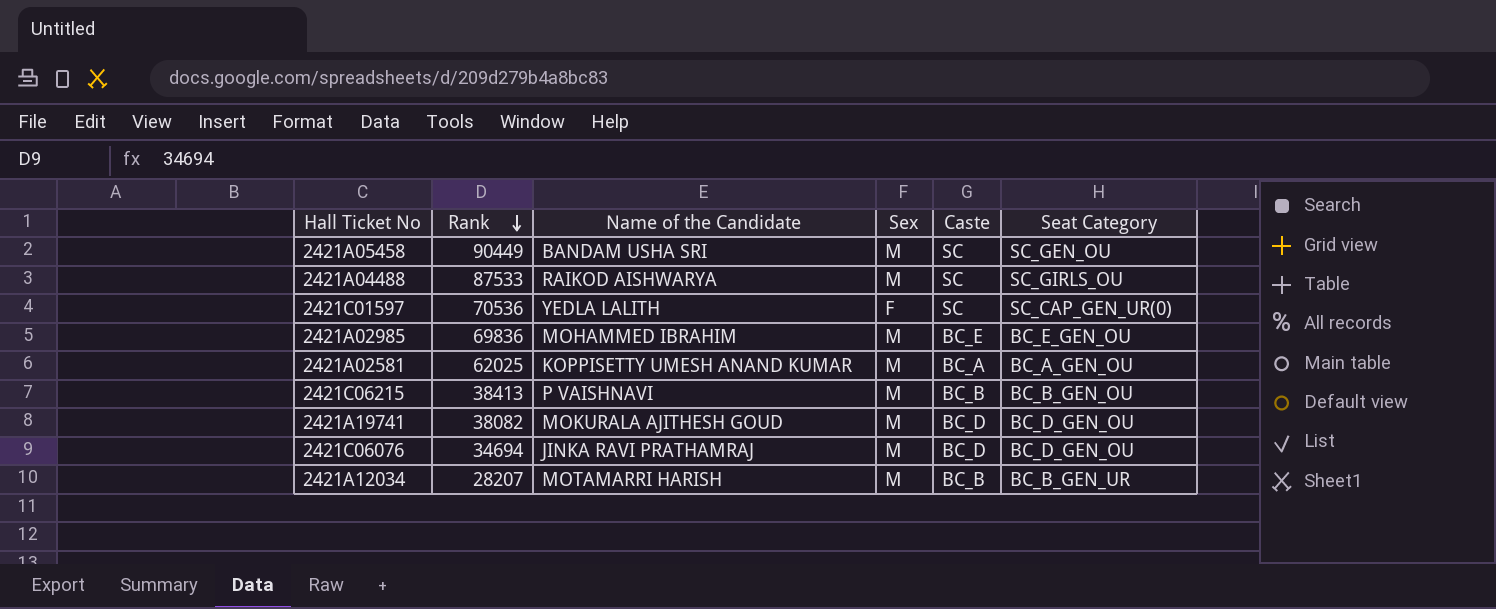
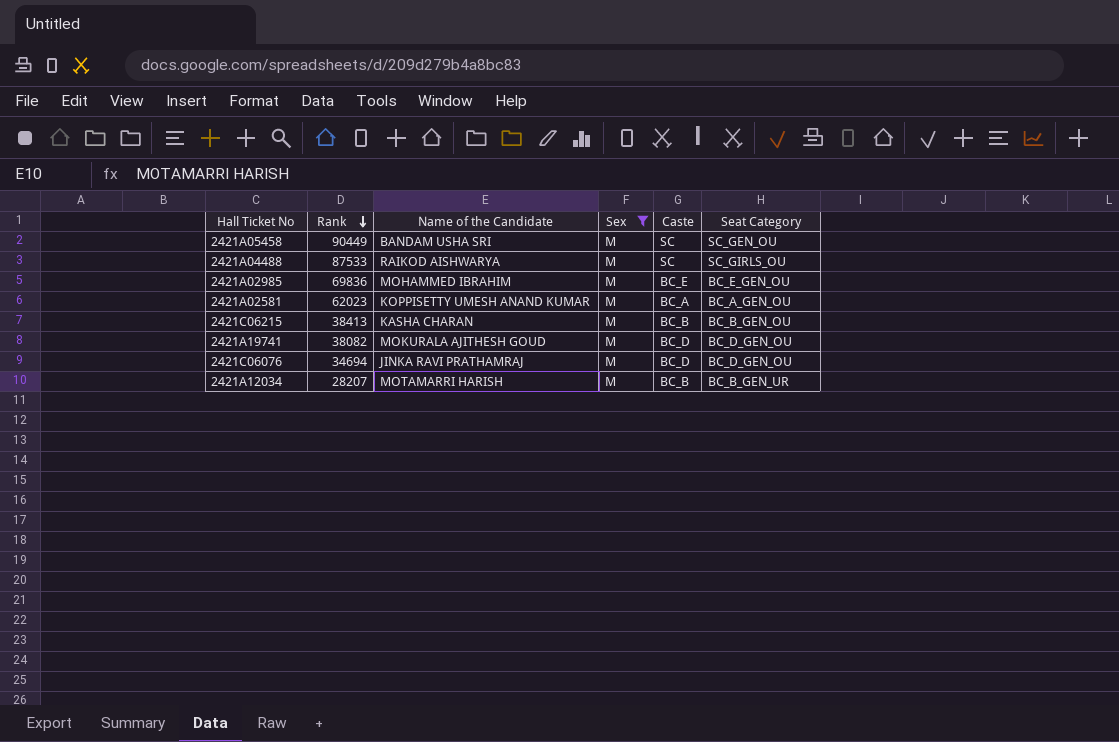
filter: none -> Sex = M
2421A02581 | Rank: 62025 -> 62023
2421C06215 | Name of the Candidate: P VAISHNAVI -> KASHA CHARAN

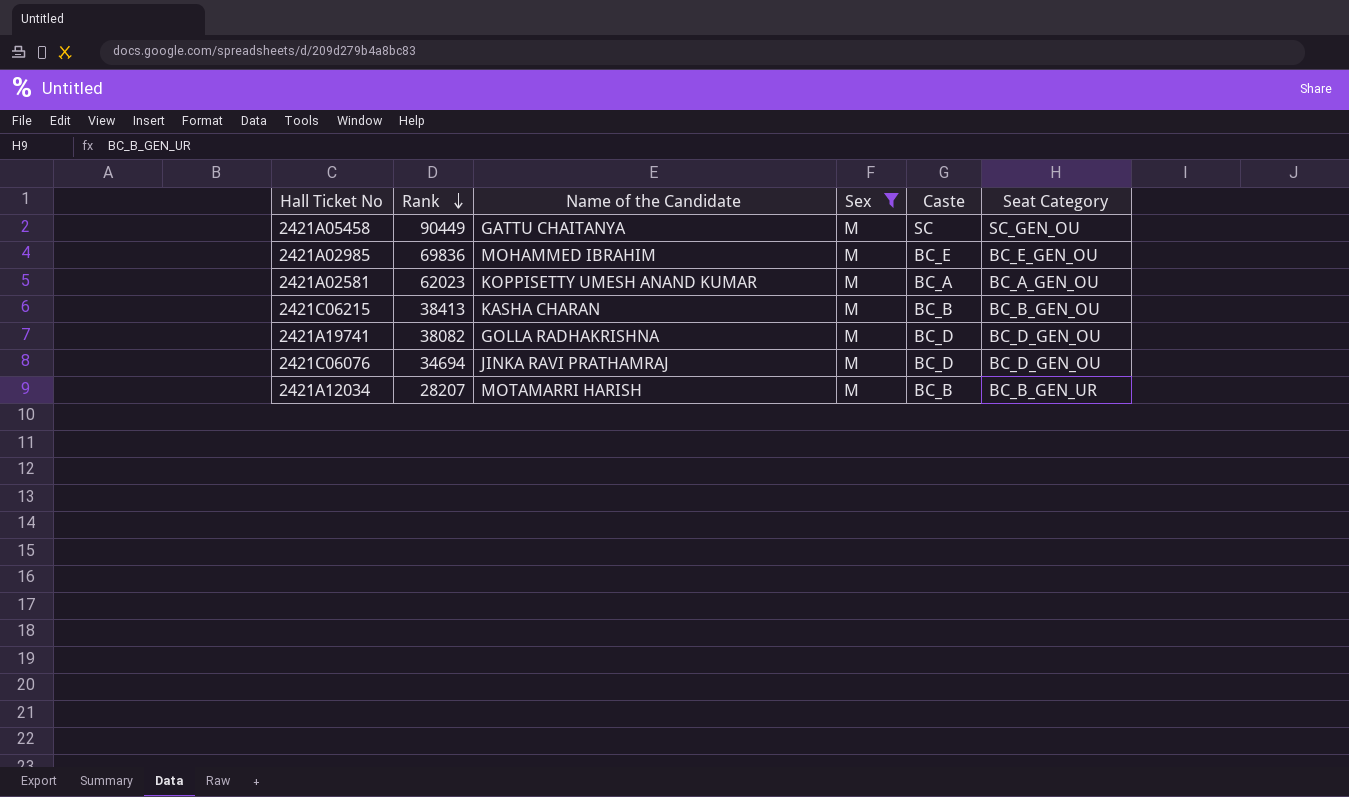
row 2421A04488: 87533 | RAIKOD AISHWARYA | M | SC | SC_GIRLS_OU -> none
2421A05458 | Name of the Candidate: BANDAM USHA SRI -> GATTU CHAITANYA
2421A19741 | Name of the Candidate: MOKURALA AJITHESH GOUD -> GOLLA RADHAKRISHNA

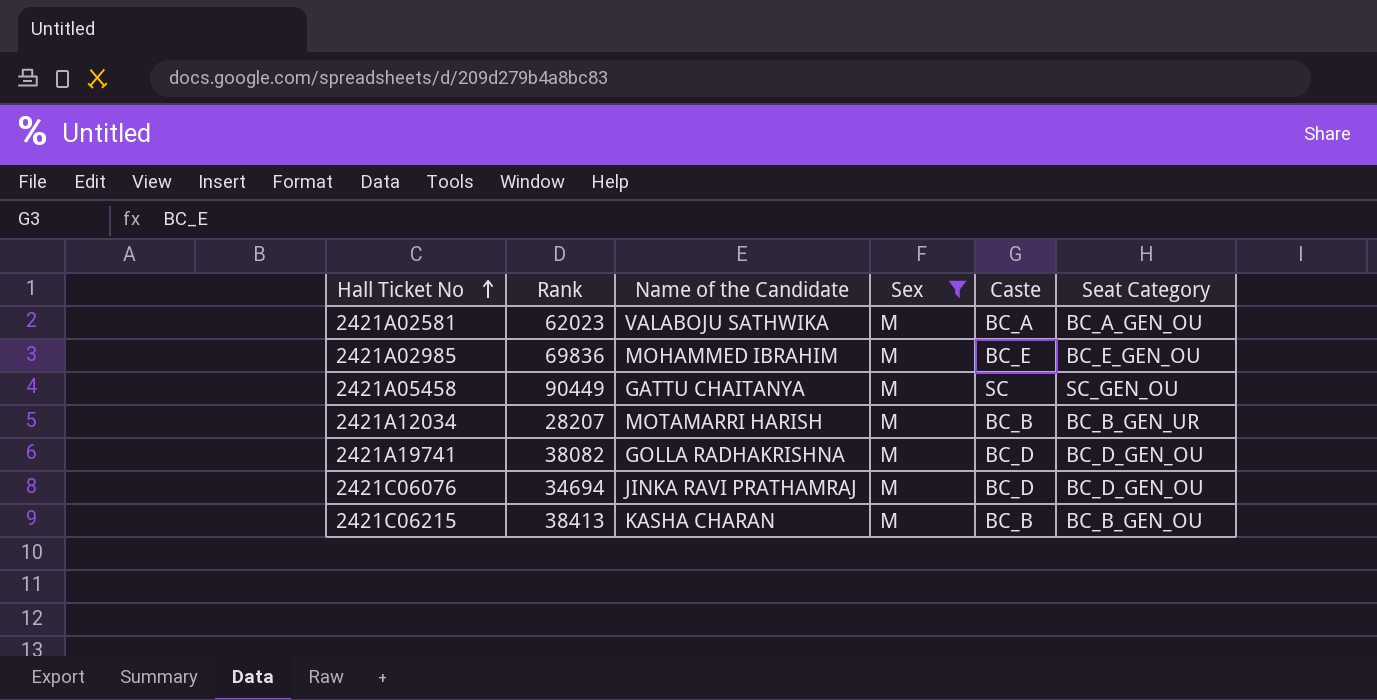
row order: Rank descending -> Hall Ticket No ascending
2421A02581 | Name of the Candidate: KOPPISETTY UMESH ANAND KUMAR -> VALABOJU SATHWIKA

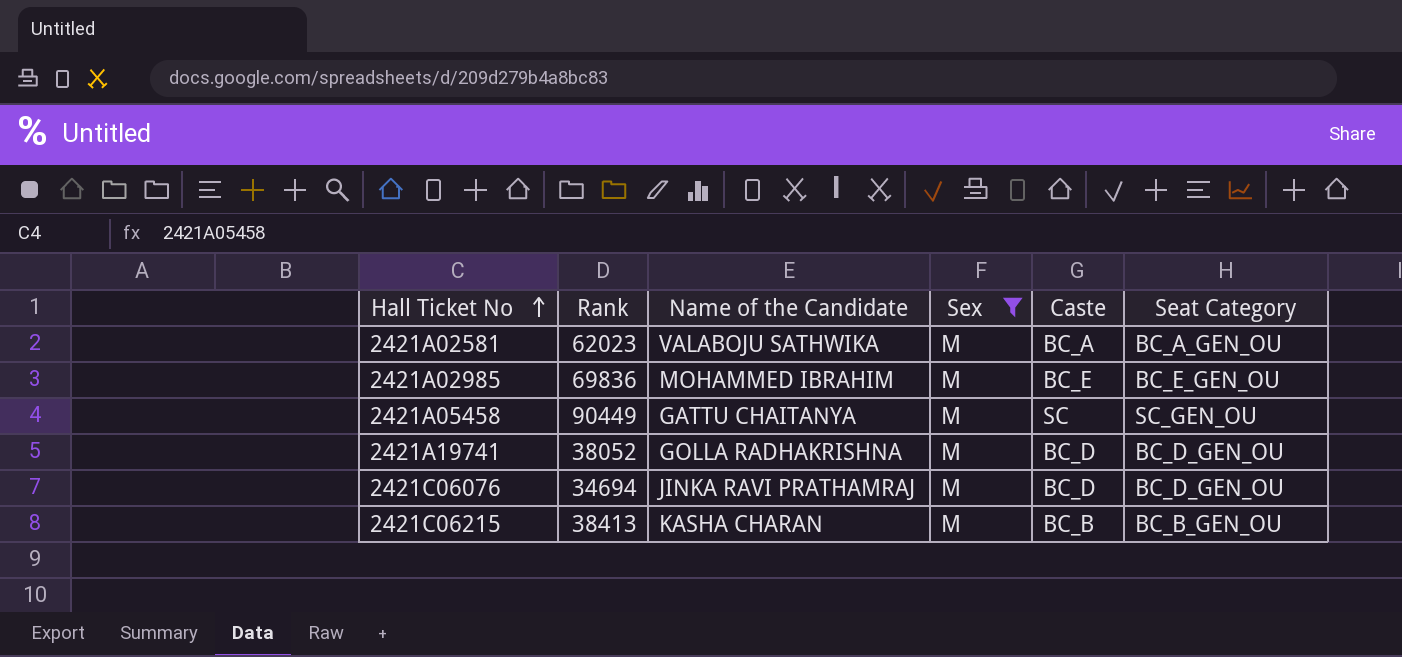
row 2421A12034: 28207 | MOTAMARRI HARISH | M | BC_B | BC_B_GEN_UR -> none
2421A19741 | Rank: 38082 -> 38052

